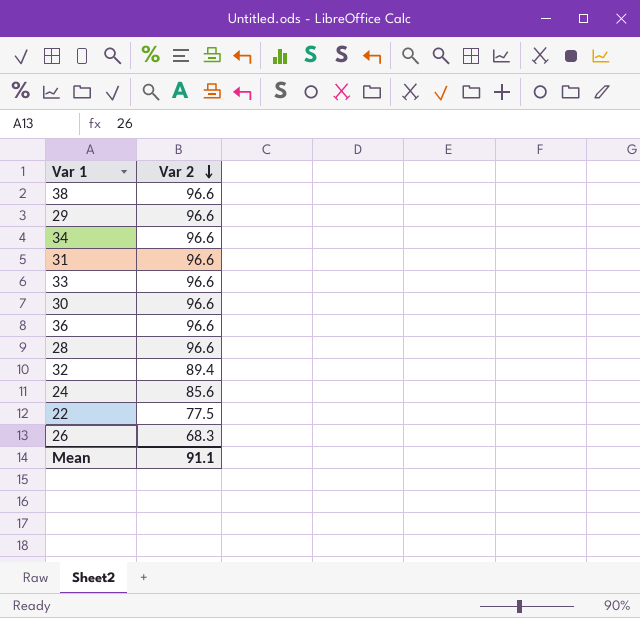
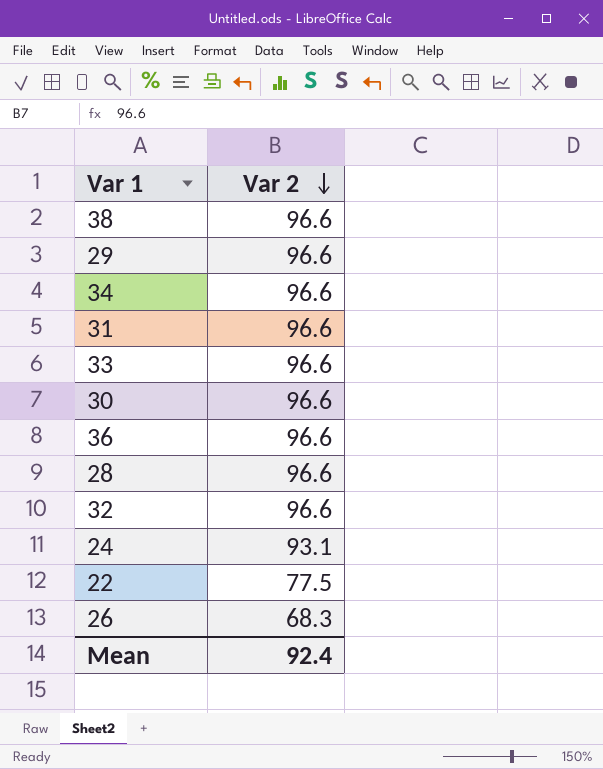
32 | Var 2: 89.4 -> 96.6
24 | Var 2: 85.6 -> 93.1
Mean | Var 2: 91.1 -> 92.4

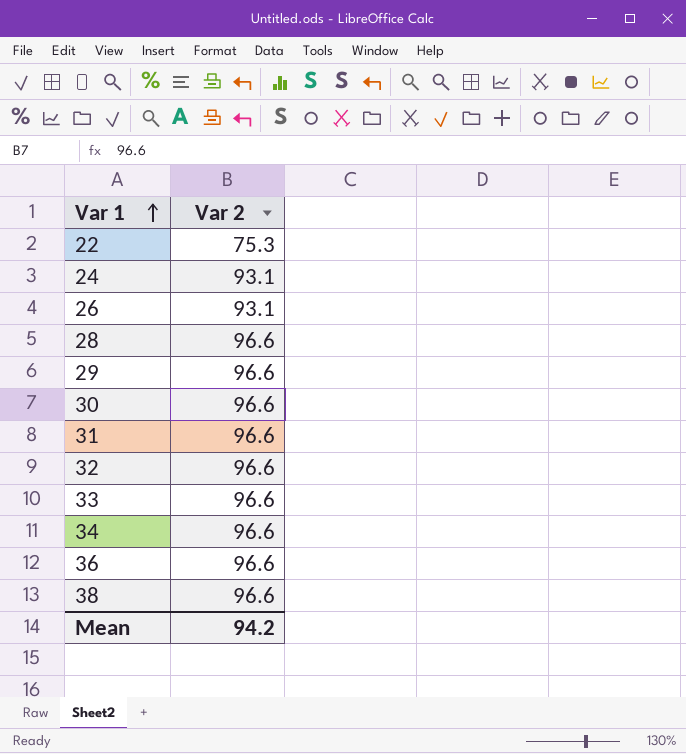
row order: Var 2 descending -> Var 1 ascending
22 | Var 2: 77.5 -> 75.3
26 | Var 2: 68.3 -> 93.1
Mean | Var 2: 92.4 -> 94.2

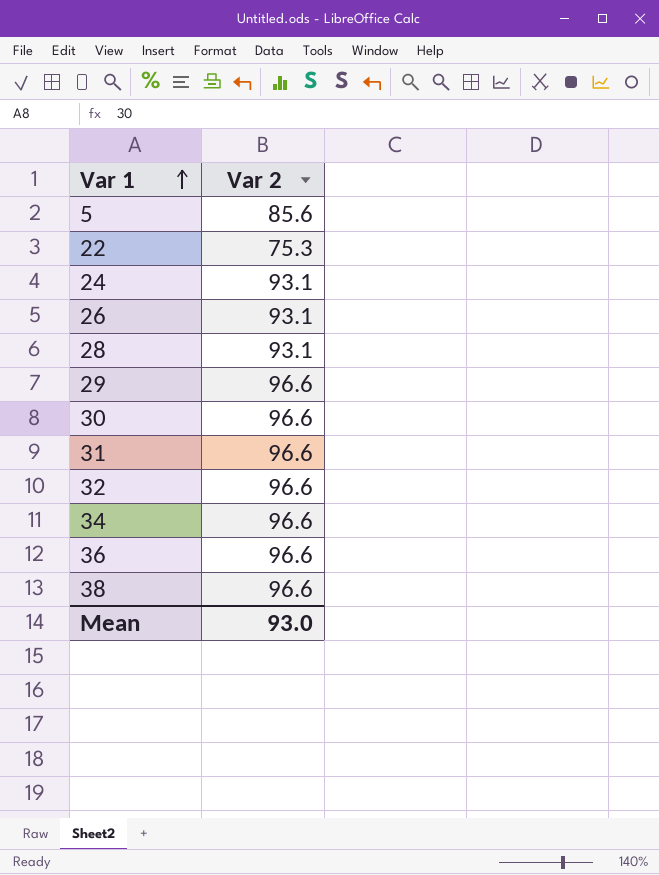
row 33: 96.6 -> none
row 5: none -> 85.6
28 | Var 2: 96.6 -> 93.1
Mean | Var 2: 94.2 -> 93.0

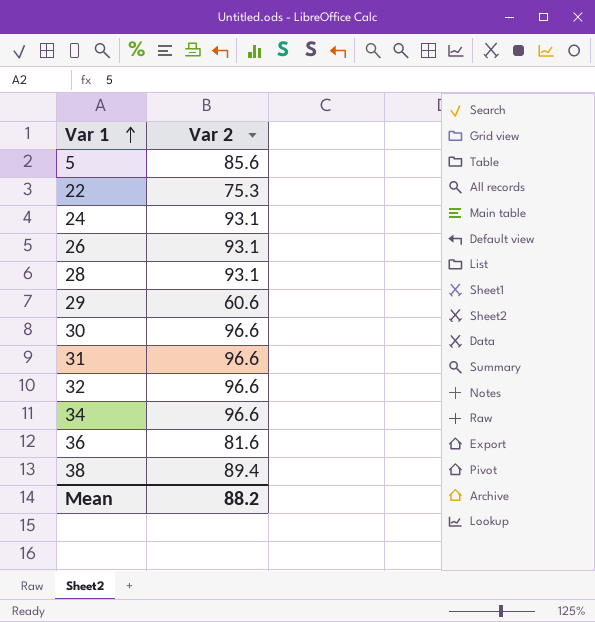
29 | Var 2: 96.6 -> 60.6
36 | Var 2: 96.6 -> 81.6
38 | Var 2: 96.6 -> 89.4
Mean | Var 2: 93.0 -> 88.2

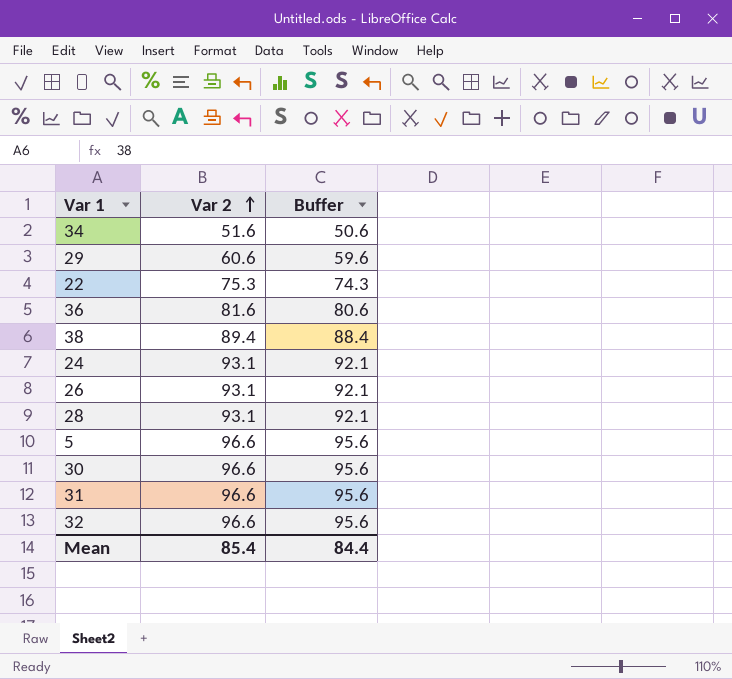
row order: Var 1 ascending -> Var 2 ascending
column Buffer | formula: none -> [Var 2] - 1
34 | Var 2: 96.6 -> 51.6
5 | Var 2: 85.6 -> 96.6
Mean | Var 2: 88.2 -> 85.4

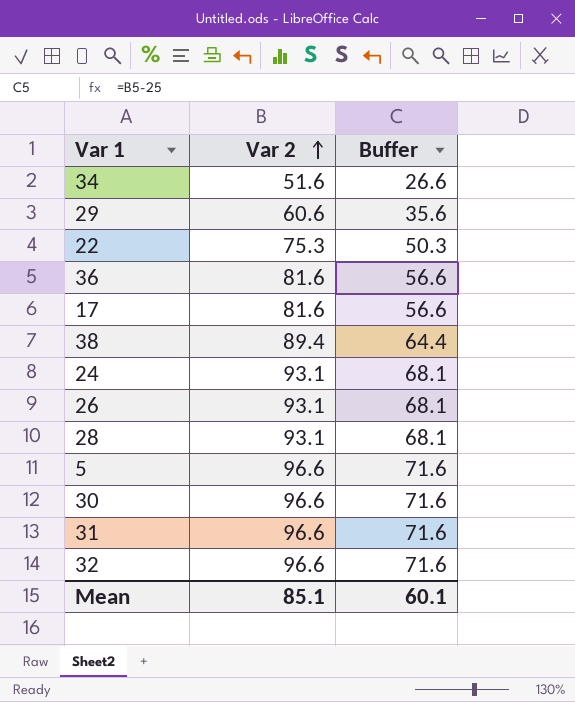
column Buffer | formula: [Var 2] - 1 -> [Var 2] - 25
row 17: none -> 81.6 | 56.6
Mean | Var 2: 85.4 -> 85.1
Mean | Buffer: 84.4 -> 60.1

